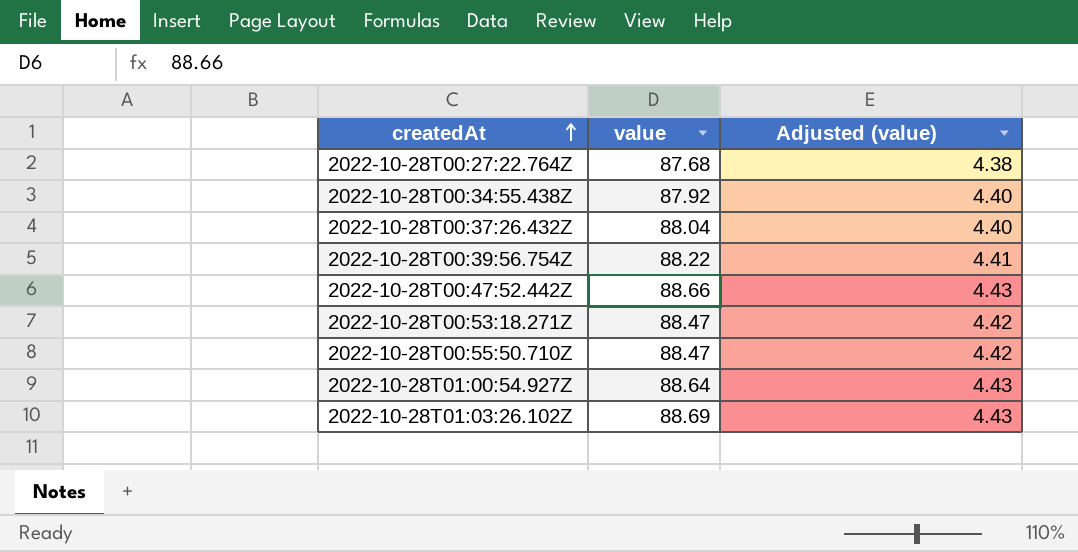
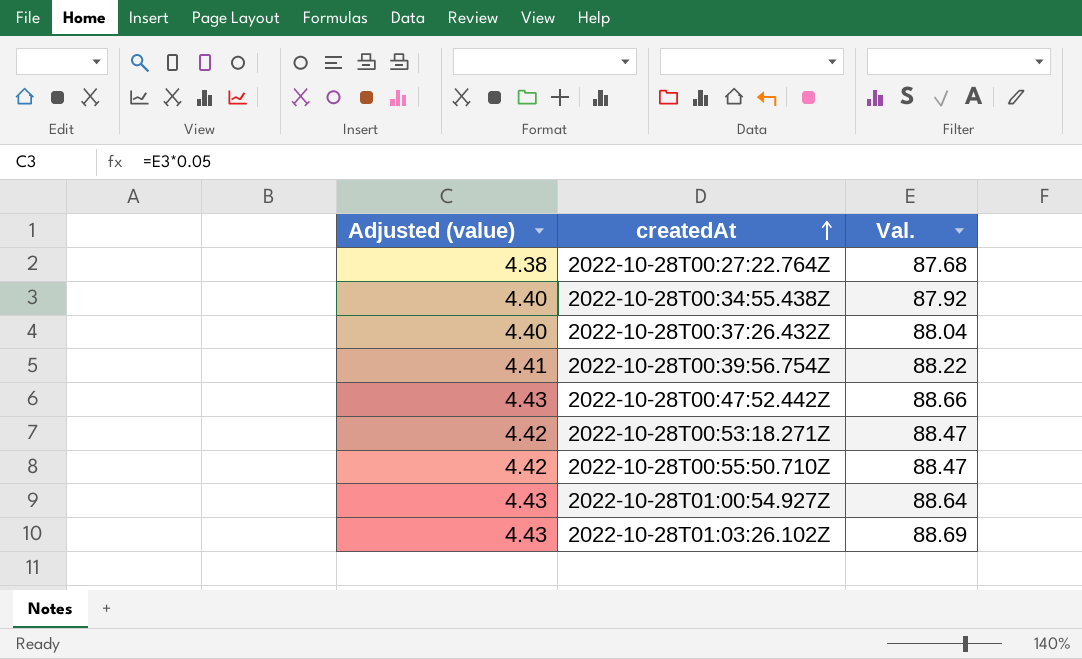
column Adjusted (value) | position: 3 -> 1
column name: value -> Val.

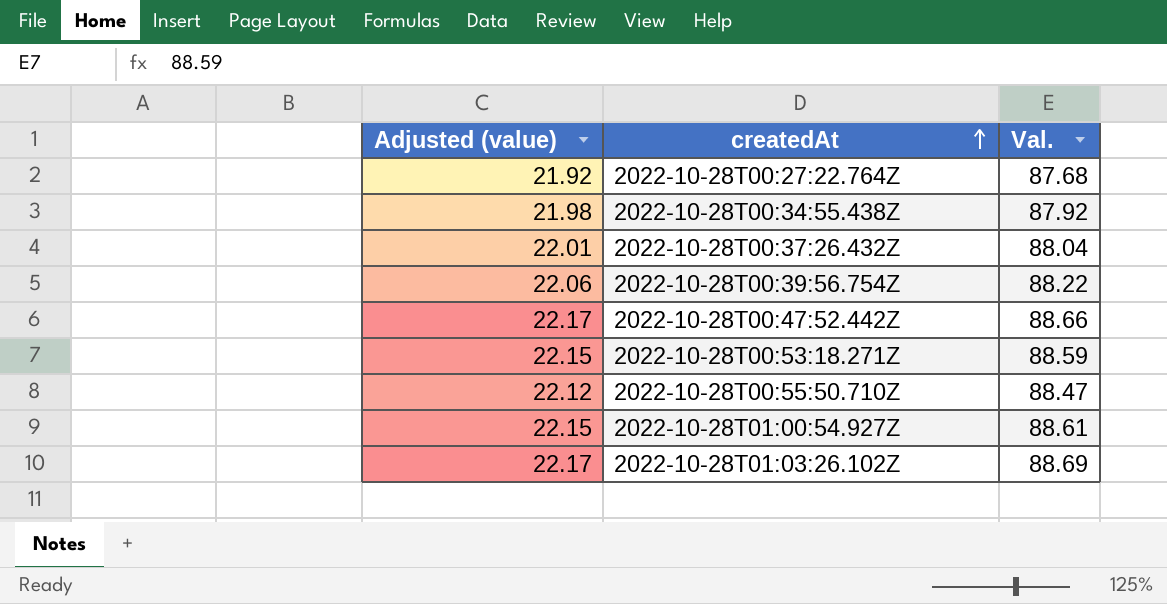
column Adjusted (value) | formula: [Val.] * 0.05 -> [Val.] * 0.25
2022-10-28T00:53:18.271Z | Val.: 88.47 -> 88.59
2022-10-28T01:00:54.927Z | Val.: 88.64 -> 88.61

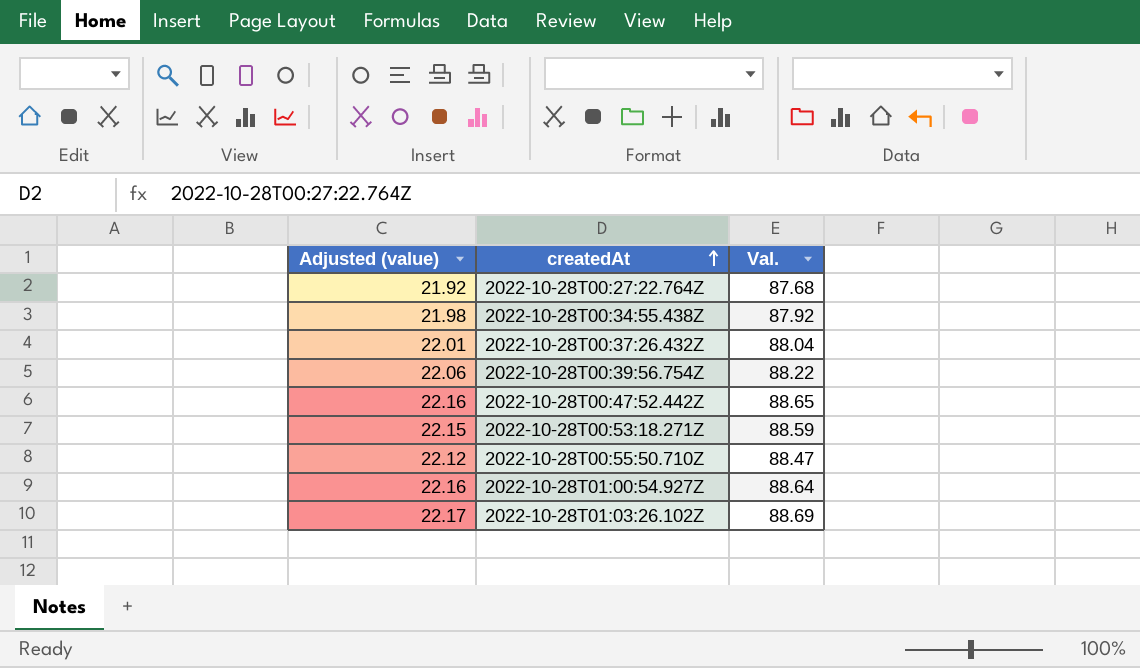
2022-10-28T00:47:52.442Z | Adjusted (value): 22.17 -> 22.16
2022-10-28T00:47:52.442Z | Val.: 88.66 -> 88.65
2022-10-28T01:00:54.927Z | Adjusted (value): 22.15 -> 22.16
2022-10-28T01:00:54.927Z | Val.: 88.61 -> 88.64

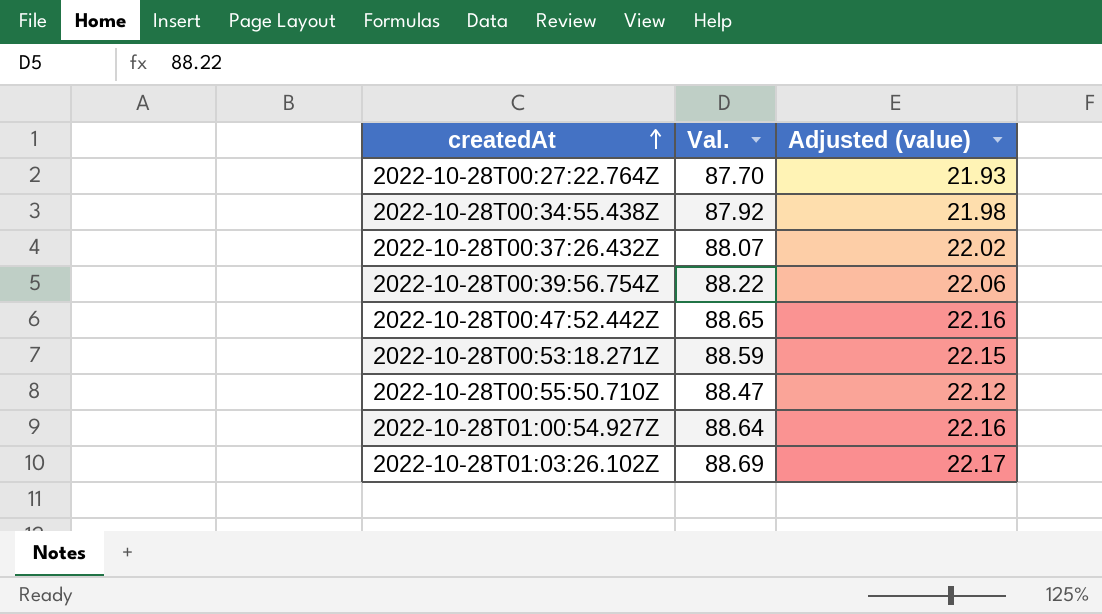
column Adjusted (value) | position: 1 -> 3
2022-10-28T00:27:22.764Z | Val.: 87.68 -> 87.70
2022-10-28T00:27:22.764Z | Adjusted (value): 21.92 -> 21.93
2022-10-28T00:37:26.432Z | Val.: 88.04 -> 88.07
2022-10-28T00:37:26.432Z | Adjusted (value): 22.01 -> 22.02

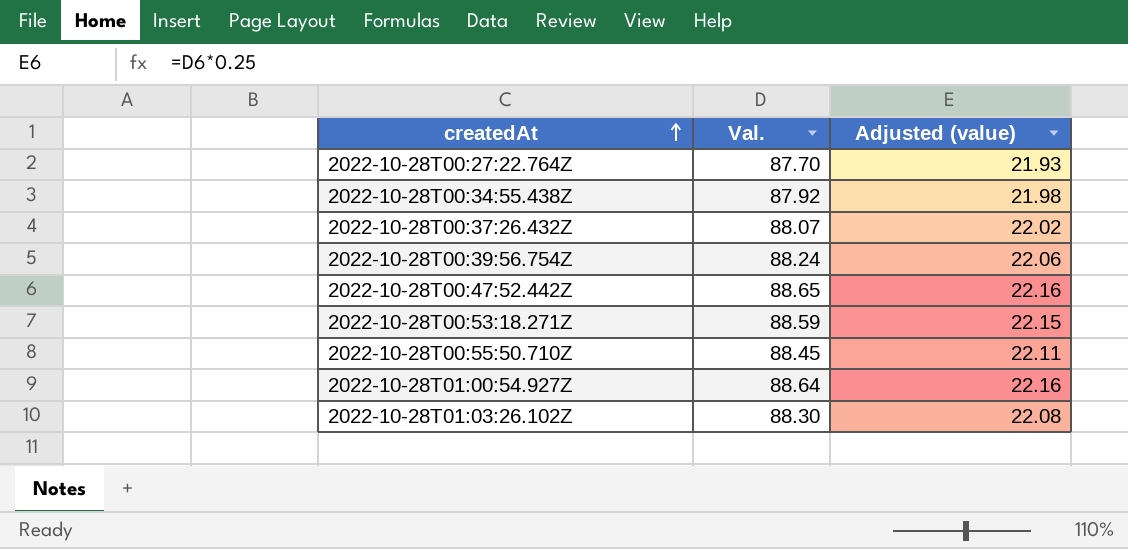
2022-10-28T00:39:56.754Z | Val.: 88.22 -> 88.24
2022-10-28T00:55:50.710Z | Val.: 88.47 -> 88.45
2022-10-28T00:55:50.710Z | Adjusted (value): 22.12 -> 22.11
2022-10-28T01:03:26.102Z | Val.: 88.69 -> 88.30
2022-10-28T01:03:26.102Z | Adjusted (value): 22.17 -> 22.08

